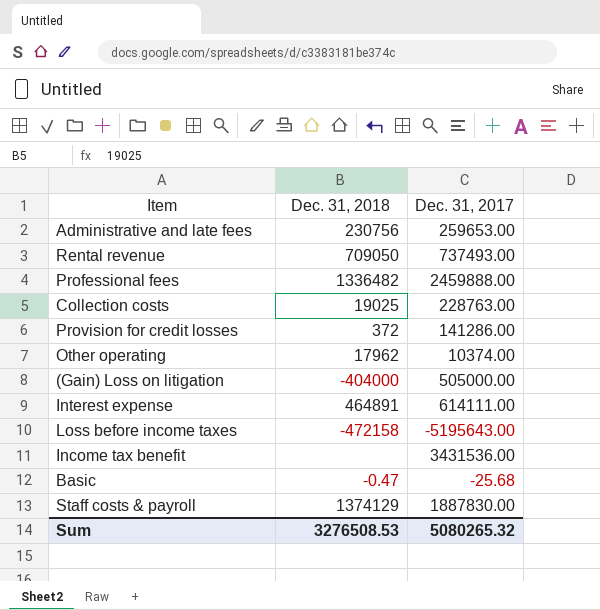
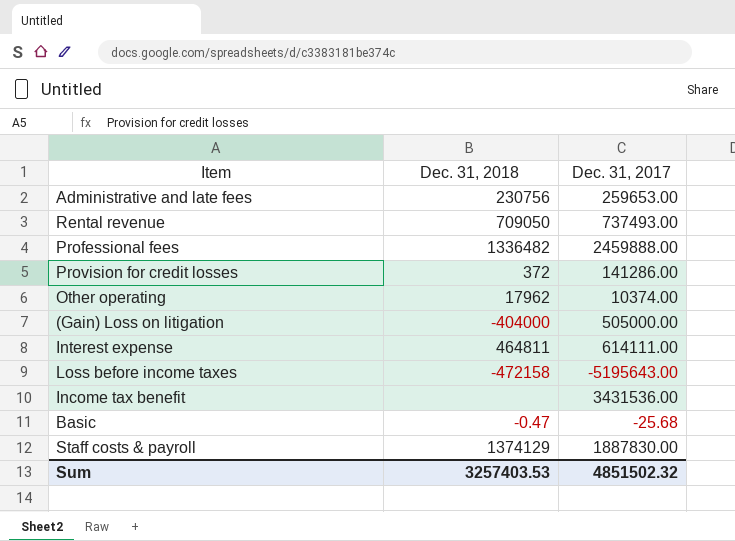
row Collection costs: 19025 | 228763.00 -> none
Interest expense | Dec. 31, 2018: 464891 -> 464811
Sum | Dec. 31, 2018: 3276508.53 -> 3257403.53
Sum | Dec. 31, 2017: 5080265.32 -> 4851502.32

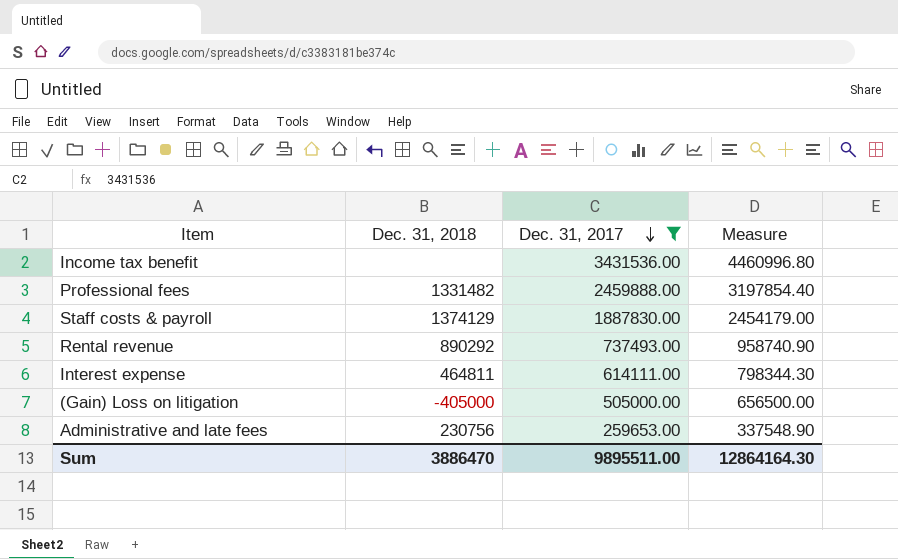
filter: none -> Dec. 31, 2017 >= 259653.00
row order: none -> Dec. 31, 2017 descending
column Measure | formula: none -> [Dec. 31, 2017] * 1.3
Professional fees | Dec. 31, 2018: 1336482 -> 1331482
Rental revenue | Dec. 31, 2018: 709050 -> 890292
(Gain) Loss on litigation | Dec. 31, 2018: -404000 -> -405000
Sum | Dec. 31, 2018: 3257403.53 -> 3886470
Sum | Dec. 31, 2017: 4851502.32 -> 9895511.00

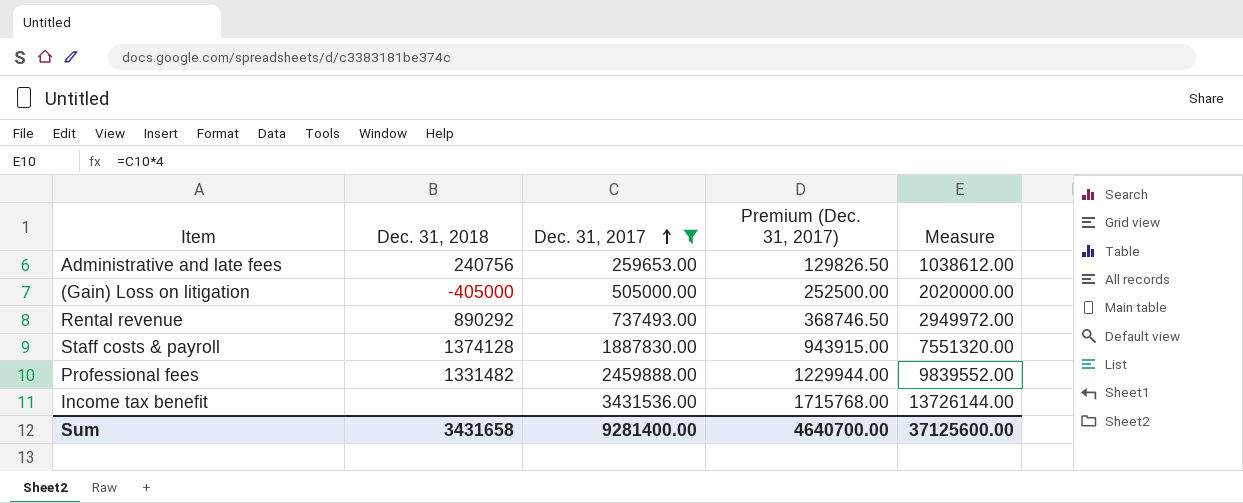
row order: Dec. 31, 2017 descending -> Dec. 31, 2017 ascending
column Premium (Dec. 31, 2017) | formula: none -> [Dec. 31, 2017] * 0.5
column Measure | formula: [Dec. 31, 2017] * 1.3 -> [Dec. 31, 2017] * 4
row Interest expense: 464811 | 614111.00 | 798344.30 -> none
Administrative and late fees | Dec. 31, 2018: 230756 -> 240756
Staff costs & payroll | Dec. 31, 2018: 1374129 -> 1374128
Sum | Dec. 31, 2018: 3886470 -> 3431658
Sum | Dec. 31, 2017: 9895511.00 -> 9281400.00
Sum | Measure: 12864164.30 -> 37125600.00

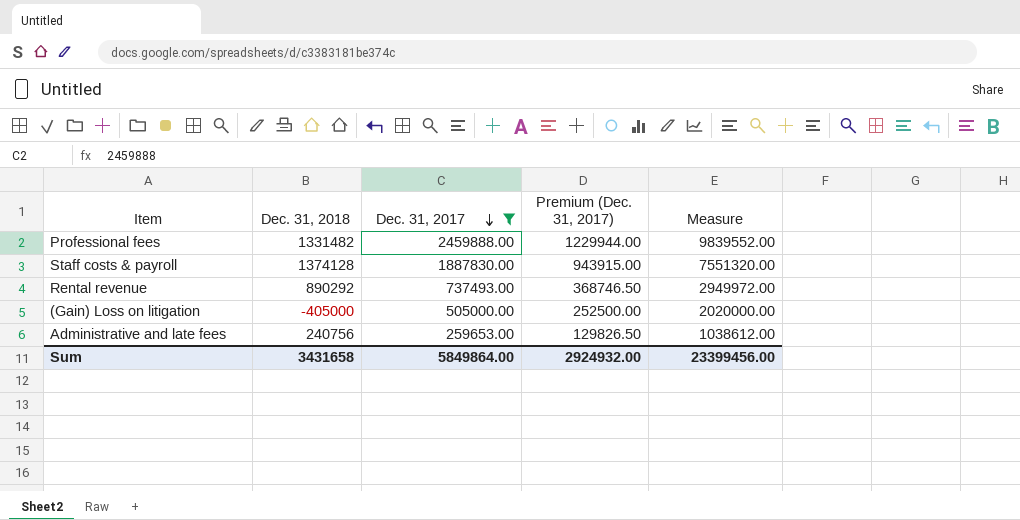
row order: Dec. 31, 2017 ascending -> Dec. 31, 2017 descending
row Income tax benefit: none | 3431536.00 | 1715768.00 | 13726144.00 -> none
Sum | Dec. 31, 2017: 9281400.00 -> 5849864.00
Sum | Premium (Dec. 31, 2017): 4640700.00 -> 2924932.00
Sum | Measure: 37125600.00 -> 23399456.00

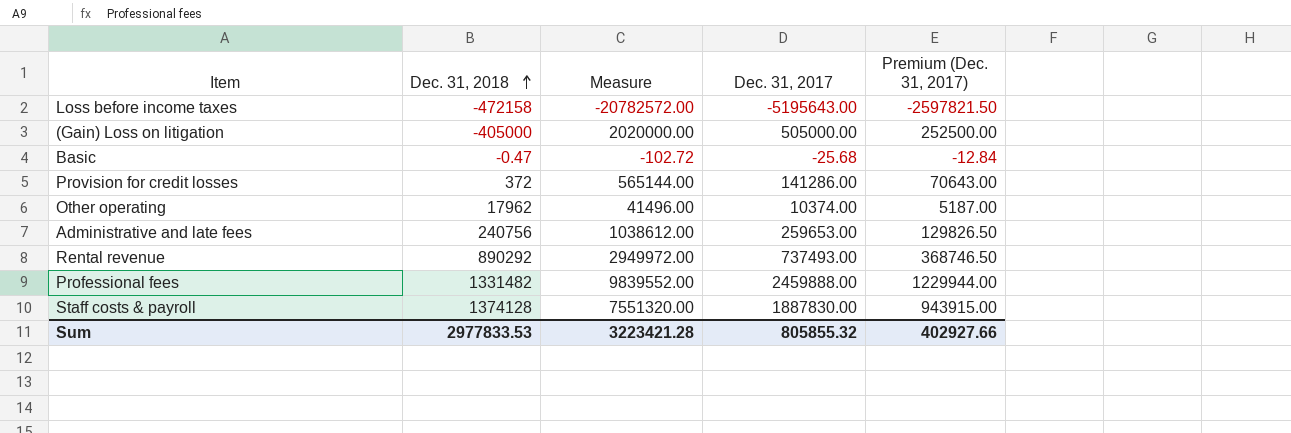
filter: Dec. 31, 2017 >= 259653.00 -> none
row order: Dec. 31, 2017 descending -> Dec. 31, 2018 ascending
column Measure | position: 5 -> 3
Sum | Dec. 31, 2018: 3431658 -> 2977833.53
Sum | Measure: 23399456.00 -> 3223421.28
Sum | Dec. 31, 2017: 5849864.00 -> 805855.32
Sum | Premium (Dec. 31, 2017): 2924932.00 -> 402927.66

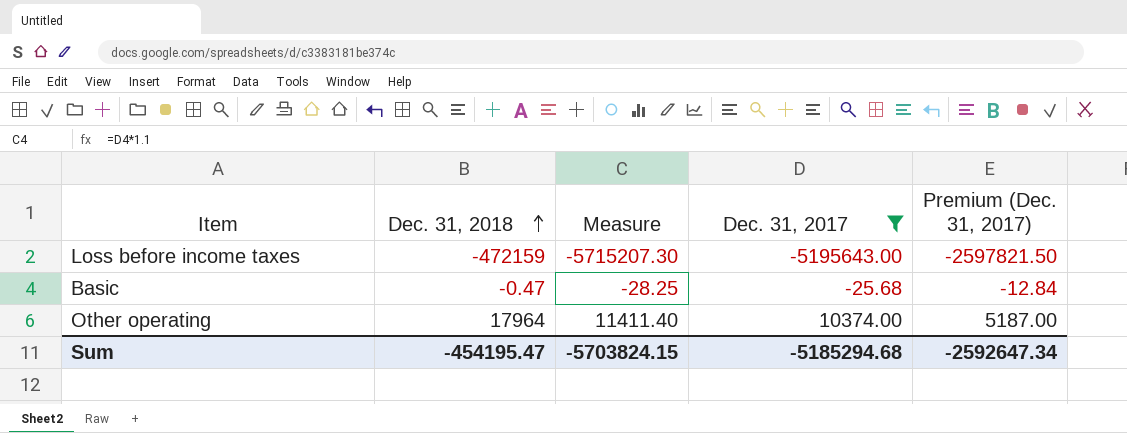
filter: none -> Dec. 31, 2017 <= 10374.00
column Measure | formula: [Dec. 31, 2017] * 4 -> [Dec. 31, 2017] * 1.1
Loss before income taxes | Dec. 31, 2018: -472158 -> -472159
Other operating | Dec. 31, 2018: 17962 -> 17964
Sum | Dec. 31, 2018: 2977833.53 -> -454195.47
Sum | Measure: 3223421.28 -> -5703824.15
Sum | Dec. 31, 2017: 805855.32 -> -5185294.68
Sum | Premium (Dec. 31, 2017): 402927.66 -> -2592647.34

